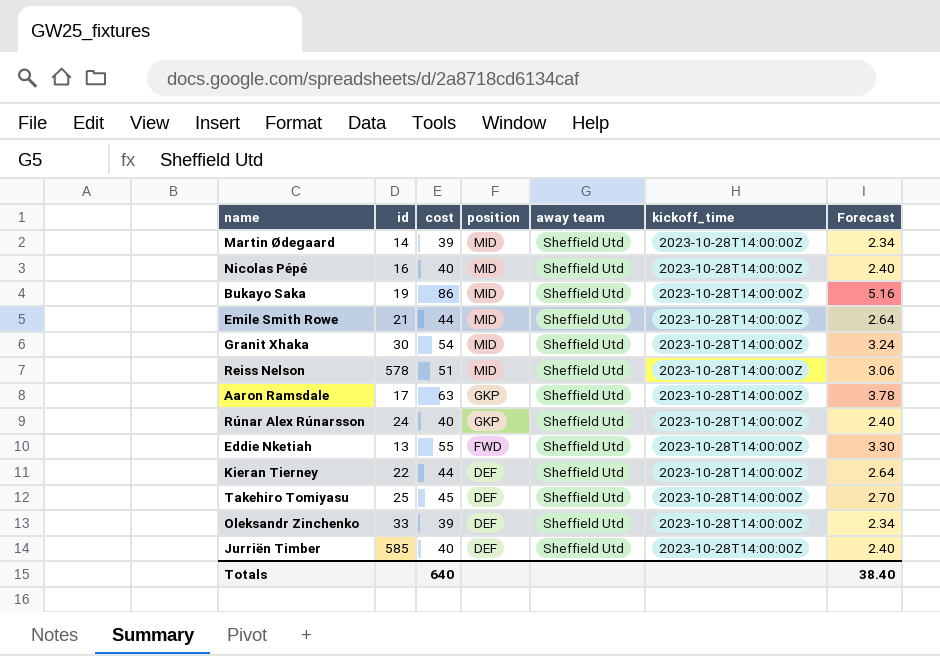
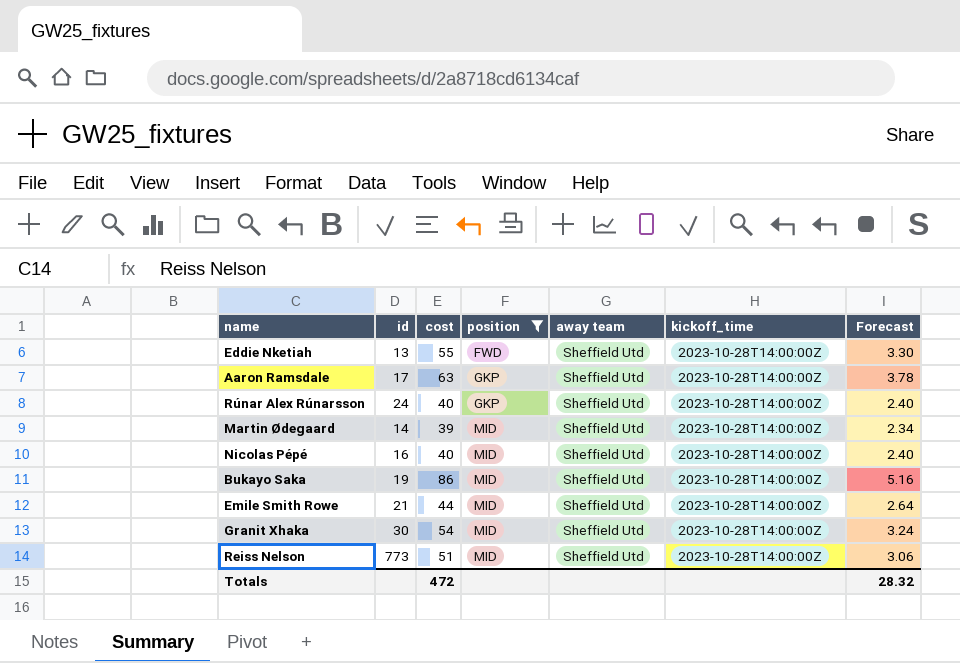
filter: none -> position != DEF
row order: position descending -> position ascending
Reiss Nelson | id: 578 -> 773
Totals | cost: 640 -> 472
Totals | Forecast: 38.40 -> 28.32

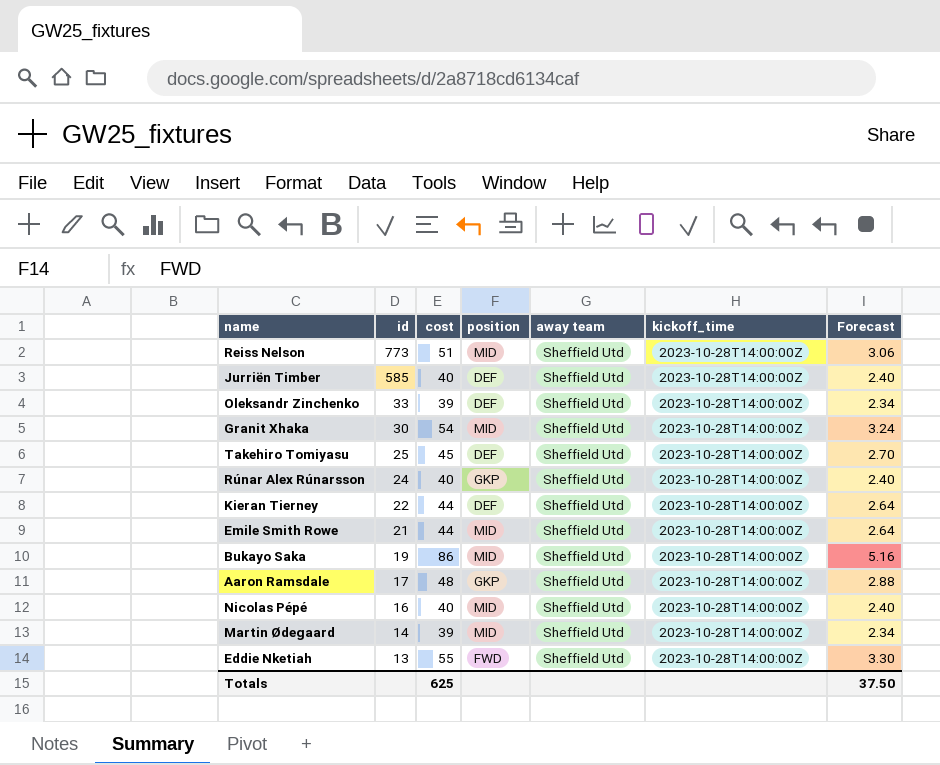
filter: position != DEF -> none
row order: position ascending -> id descending
Aaron Ramsdale | cost: 63 -> 48
Aaron Ramsdale | Forecast: 3.78 -> 2.88
Totals | cost: 472 -> 625
Totals | Forecast: 28.32 -> 37.50

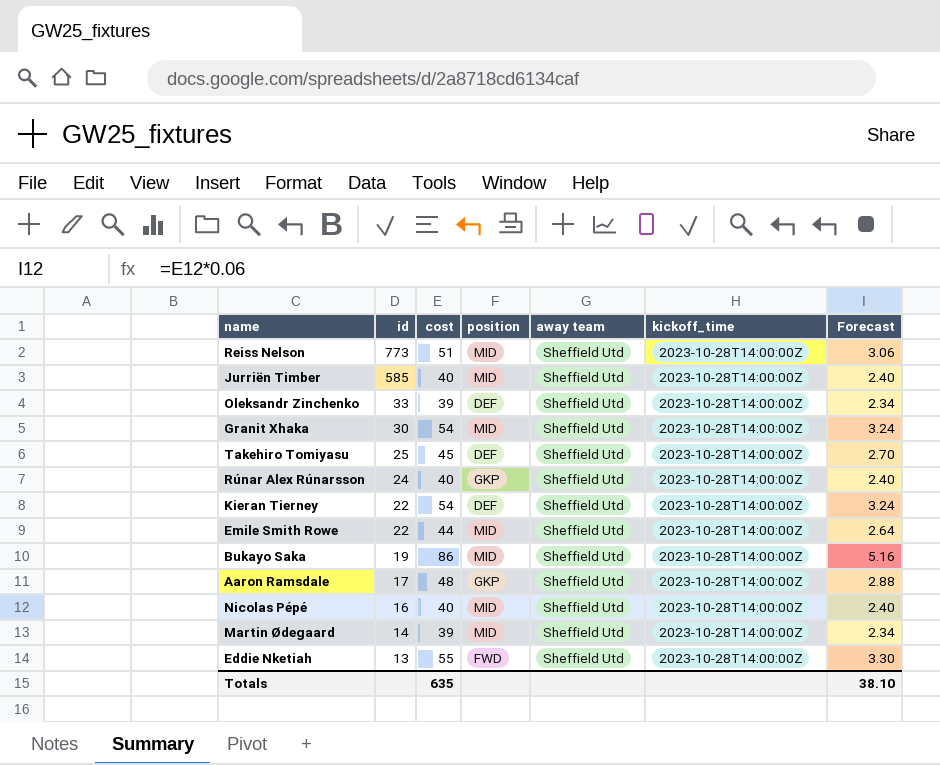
Jurriën Timber | position: DEF -> MID
Kieran Tierney | cost: 44 -> 54
Kieran Tierney | Forecast: 2.64 -> 3.24
Emile Smith Rowe | id: 21 -> 22
Totals | cost: 625 -> 635
Totals | Forecast: 37.50 -> 38.10

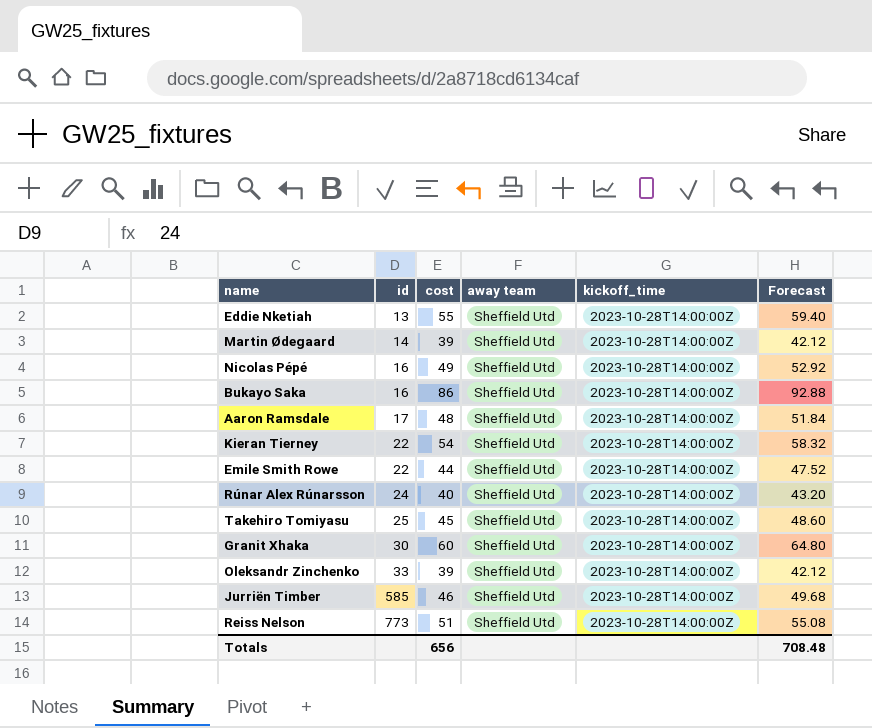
row order: id descending -> id ascending
column position | position: 4 -> none
column Forecast | formula: [cost] * 0.06 -> [cost] * 1.08
Nicolas Pépé | cost: 40 -> 49
Bukayo Saka | id: 19 -> 16
Granit Xhaka | cost: 54 -> 60
Jurriën Timber | cost: 40 -> 46
Totals | cost: 635 -> 656
Totals | Forecast: 38.10 -> 708.48

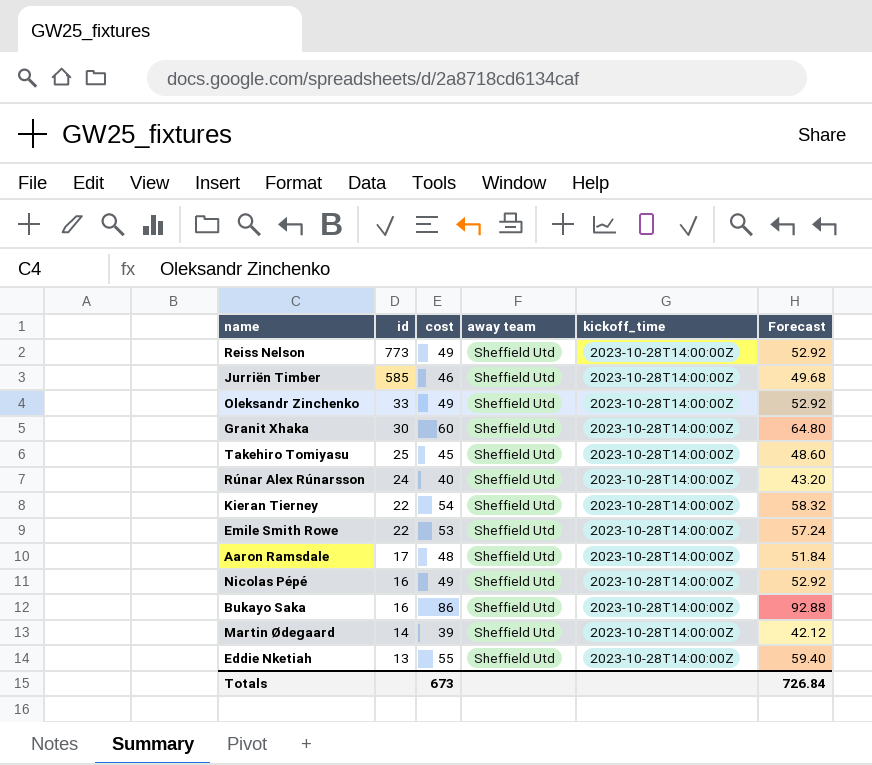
row order: id ascending -> id descending
Reiss Nelson | cost: 51 -> 49
Reiss Nelson | Forecast: 55.08 -> 52.92
Oleksandr Zinchenko | cost: 39 -> 49
Oleksandr Zinchenko | Forecast: 42.12 -> 52.92
Emile Smith Rowe | cost: 44 -> 53
Emile Smith Rowe | Forecast: 47.52 -> 57.24
Totals | cost: 656 -> 673
Totals | Forecast: 708.48 -> 726.84

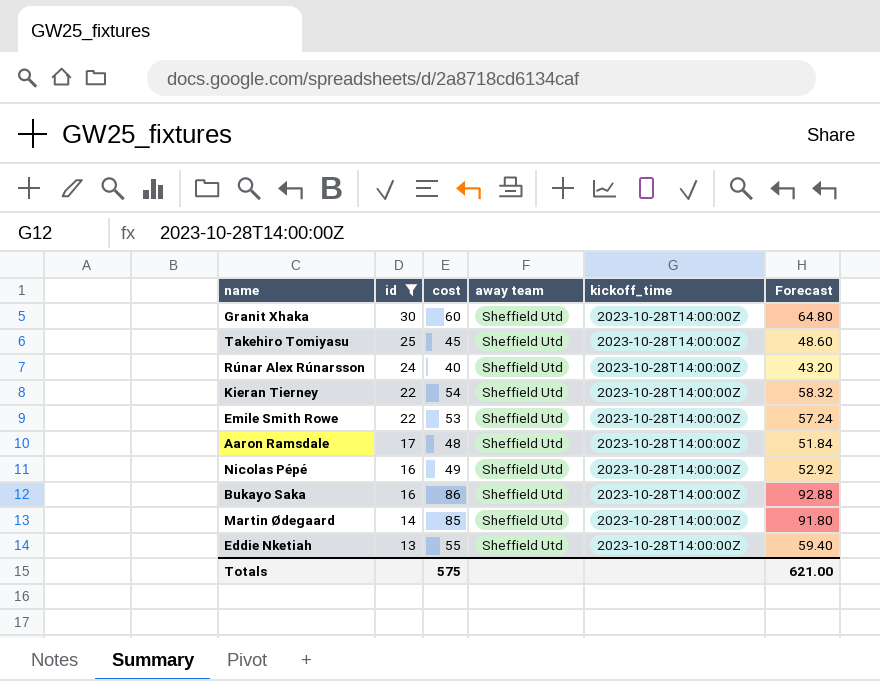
filter: none -> id <= 30
Martin Ødegaard | cost: 39 -> 85
Martin Ødegaard | Forecast: 42.12 -> 91.80
Totals | cost: 673 -> 575
Totals | Forecast: 726.84 -> 621.00

